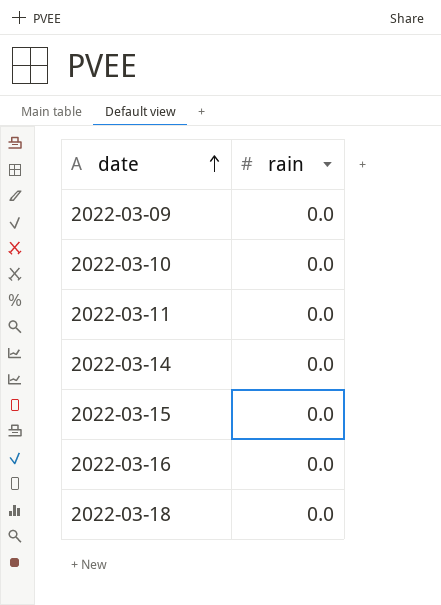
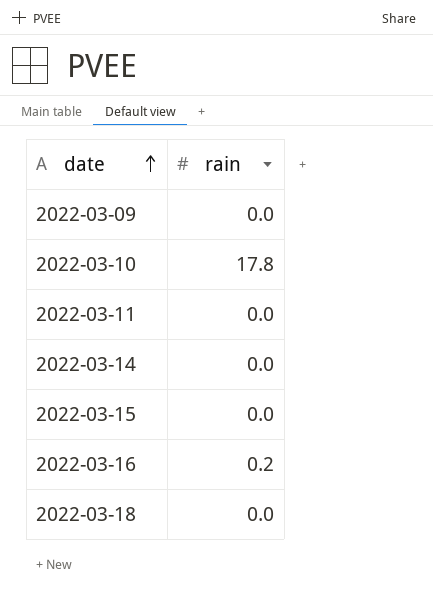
2022-03-10 | rain: 0.0 -> 17.8
2022-03-16 | rain: 0.0 -> 0.2

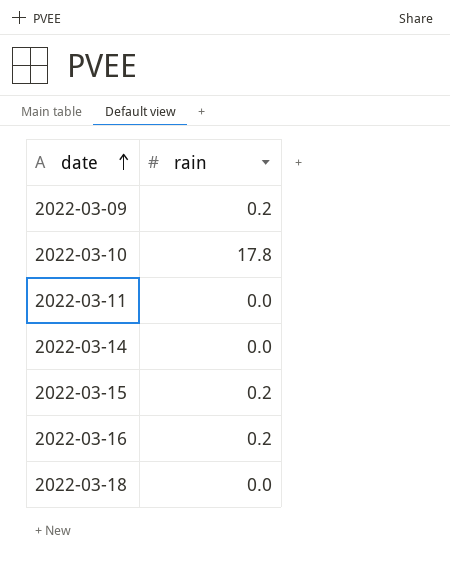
2022-03-09 | rain: 0.0 -> 0.2
2022-03-15 | rain: 0.0 -> 0.2

